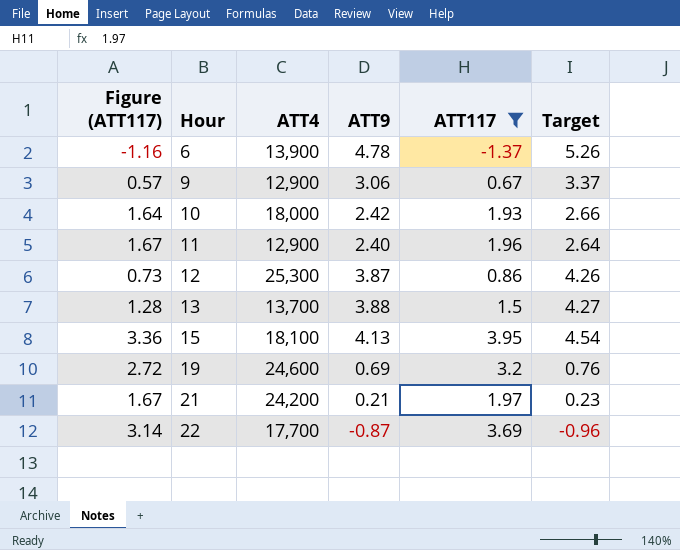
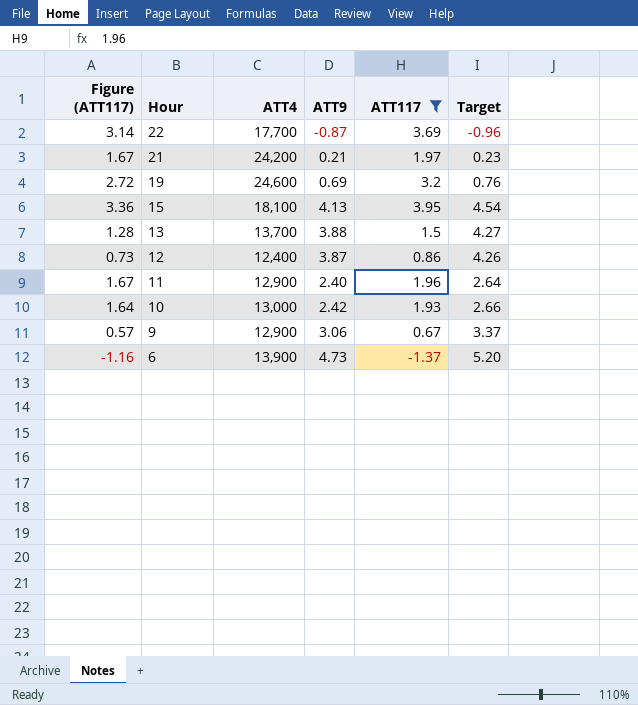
row order: Hour ascending -> Hour descending
12 | ATT4: 25,300 -> 12,400
10 | ATT4: 18,000 -> 13,000
6 | ATT9: 4.78 -> 4.73
6 | Target: 5.26 -> 5.20

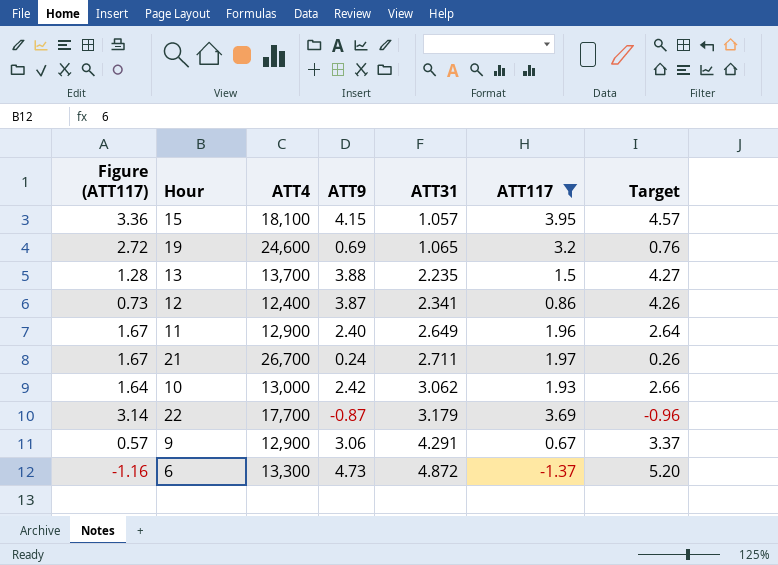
row order: Hour descending -> ATT31 ascending
column ATT31 | position: none -> 5
15 | ATT9: 4.13 -> 4.15
15 | Target: 4.54 -> 4.57
21 | ATT4: 24,200 -> 26,700
21 | ATT9: 0.21 -> 0.24
21 | Target: 0.23 -> 0.26
6 | ATT4: 13,900 -> 13,300

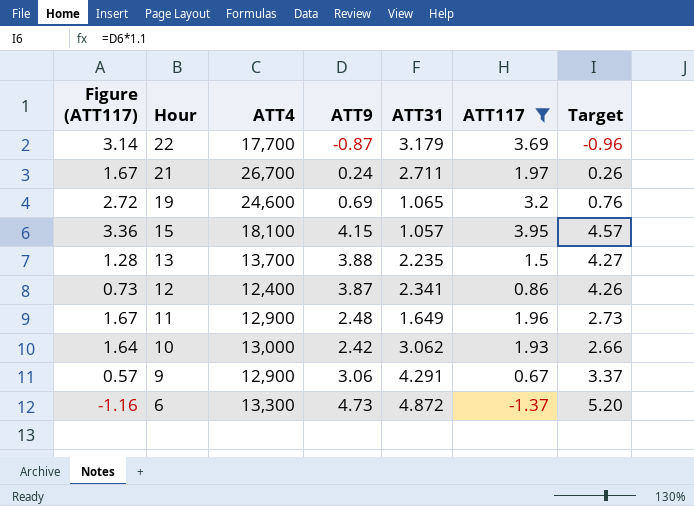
row order: ATT31 ascending -> Hour descending
11 | ATT9: 2.40 -> 2.48
11 | ATT31: 2.649 -> 1.649
11 | Target: 2.64 -> 2.73

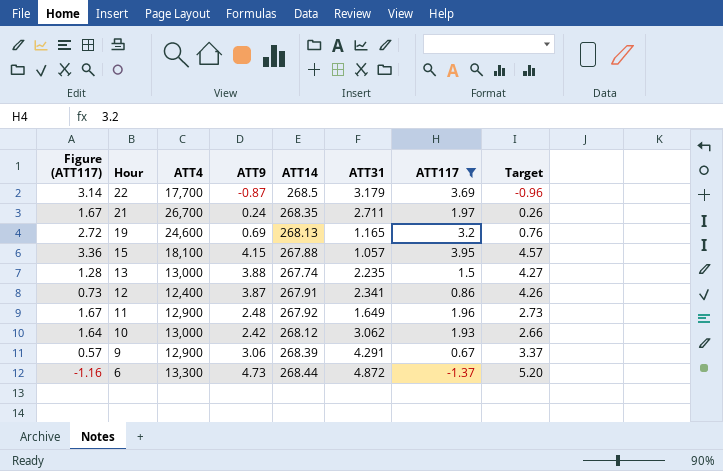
column ATT14 | position: none -> 5
19 | ATT31: 1.065 -> 1.165
13 | ATT4: 13,700 -> 13,000

